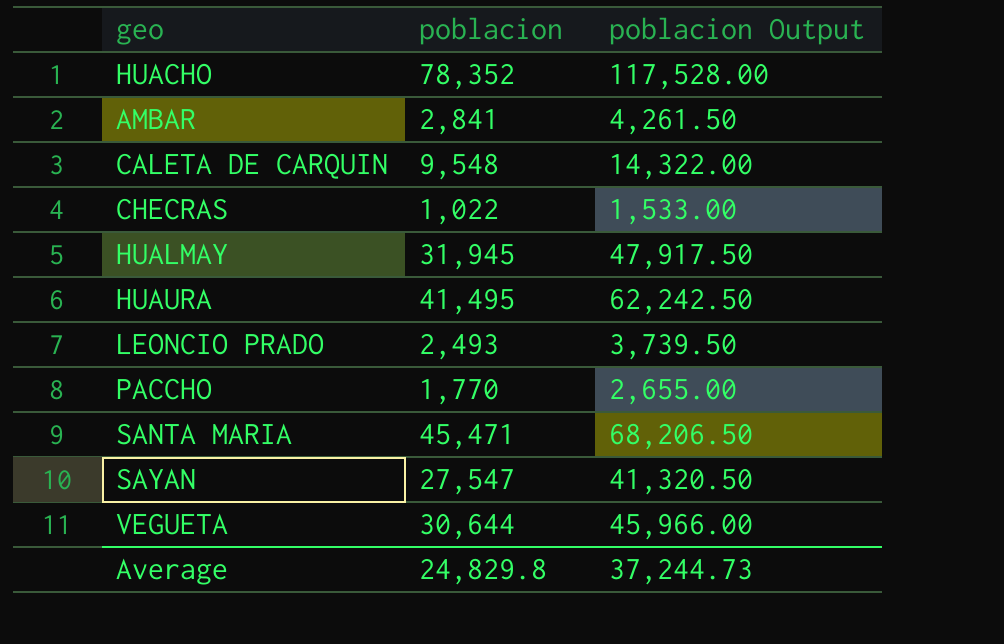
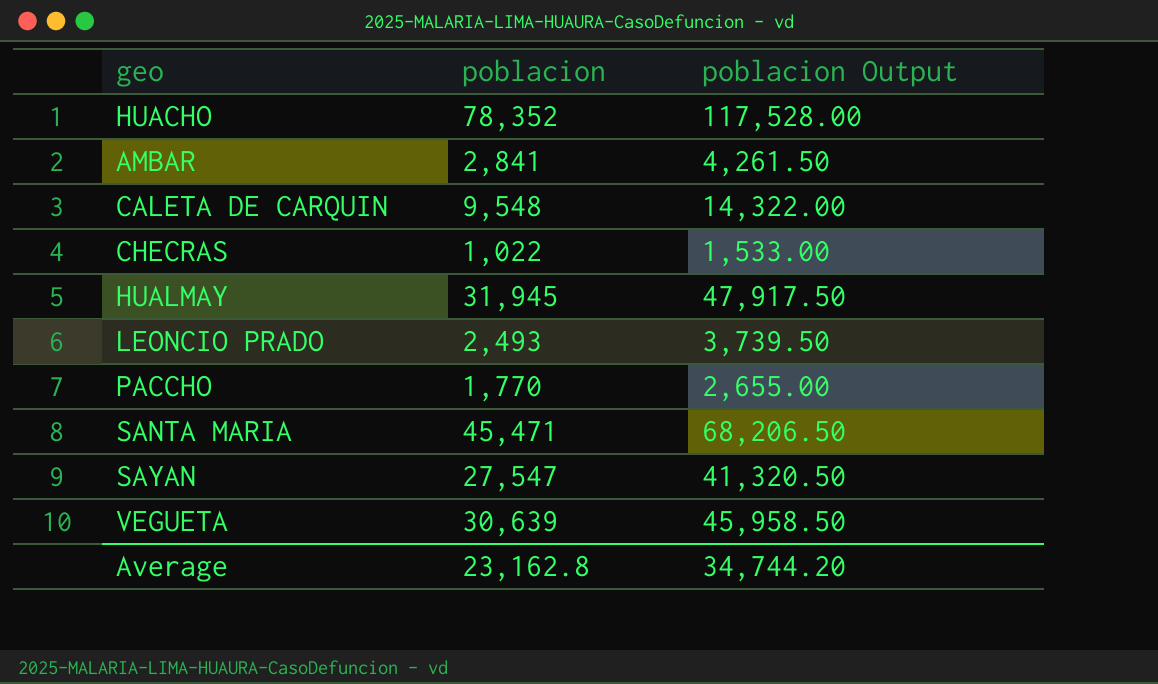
row HUAURA: 41,495 | 62,242.50 -> none
VEGUETA | poblacion: 30,644 -> 30,639
VEGUETA | poblacion Output: 45,966.00 -> 45,958.50
Average | poblacion: 24,829.8 -> 23,162.8
Average | poblacion Output: 37,244.73 -> 34,744.20

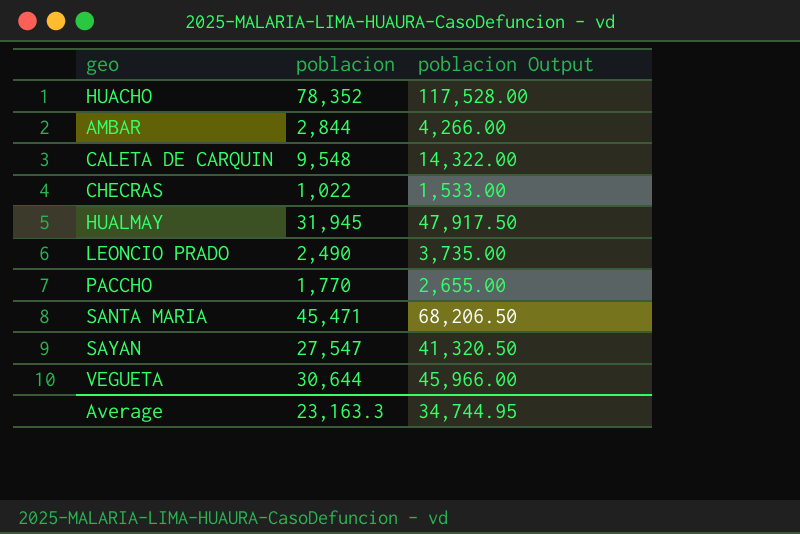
AMBAR | poblacion: 2,841 -> 2,844
AMBAR | poblacion Output: 4,261.50 -> 4,266.00
LEONCIO PRADO | poblacion: 2,493 -> 2,490
LEONCIO PRADO | poblacion Output: 3,739.50 -> 3,735.00
VEGUETA | poblacion: 30,639 -> 30,644
VEGUETA | poblacion Output: 45,958.50 -> 45,966.00
Average | poblacion: 23,162.8 -> 23,163.3
Average | poblacion Output: 34,744.20 -> 34,744.95

